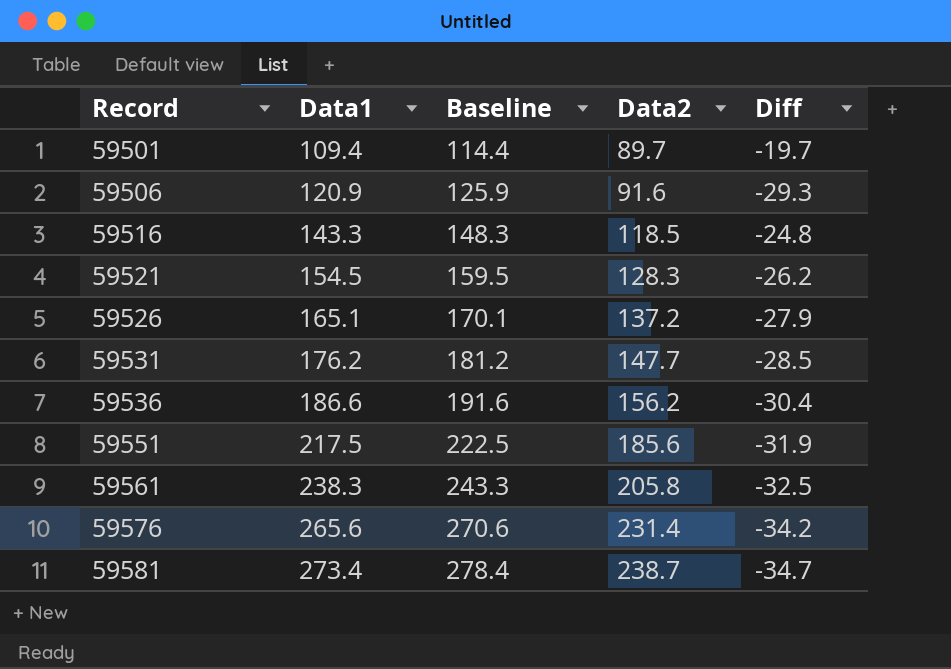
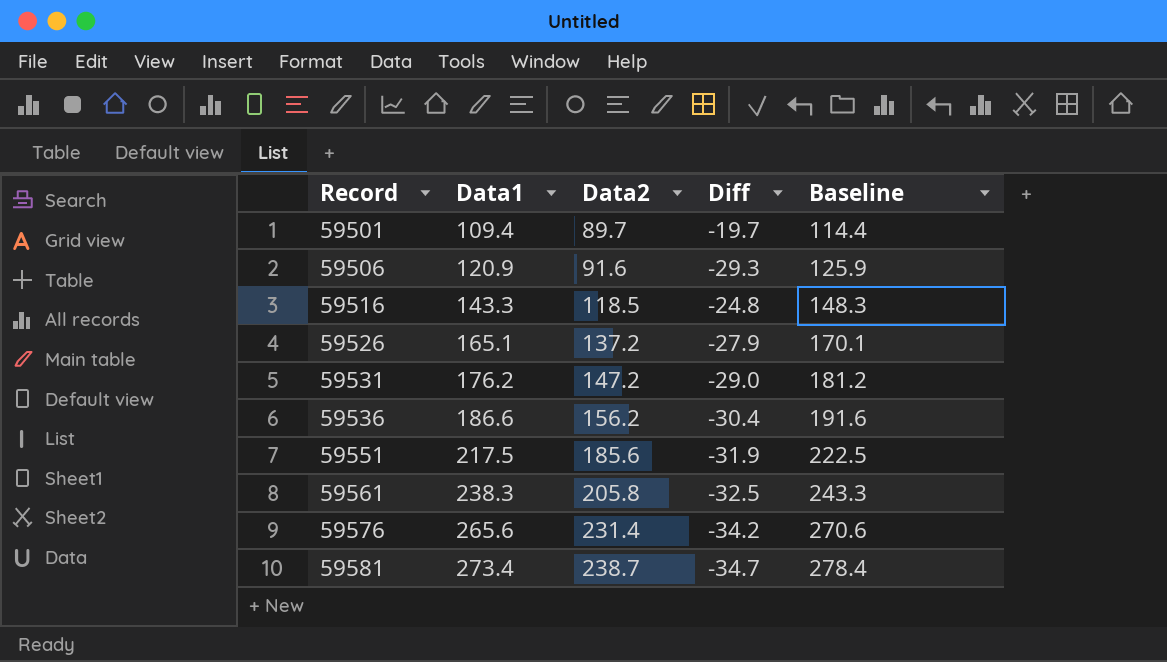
column Baseline | position: 3 -> 5
row 59521: 154.5 | 159.5 | 128.3 | -26.2 -> none
59531 | Data2: 147.7 -> 147.2
59531 | Diff: -28.5 -> -29.0

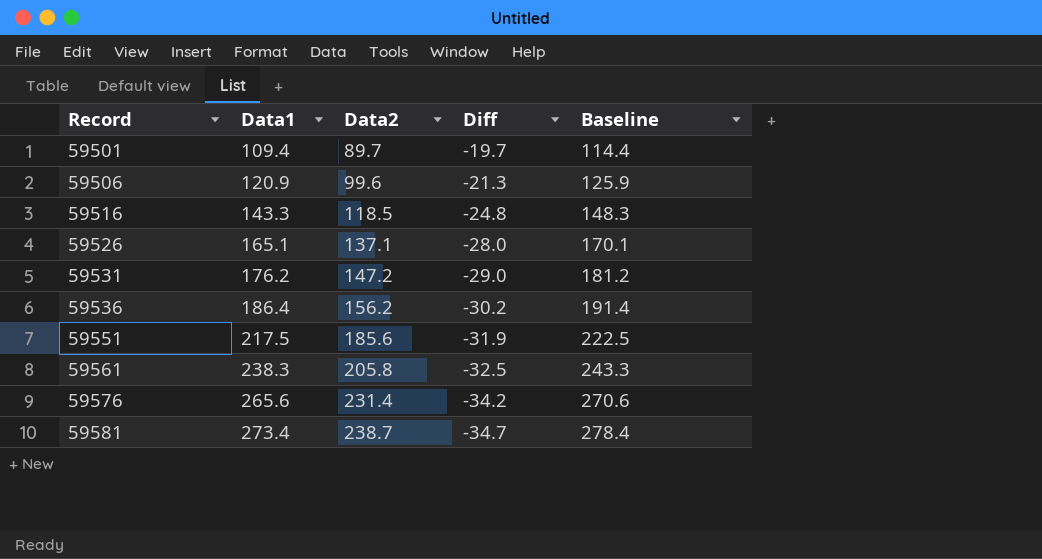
59506 | Data2: 91.6 -> 99.6
59506 | Diff: -29.3 -> -21.3
59526 | Data2: 137.2 -> 137.1
59526 | Diff: -27.9 -> -28.0
59536 | Data1: 186.6 -> 186.4
59536 | Diff: -30.4 -> -30.2
59536 | Baseline: 191.6 -> 191.4

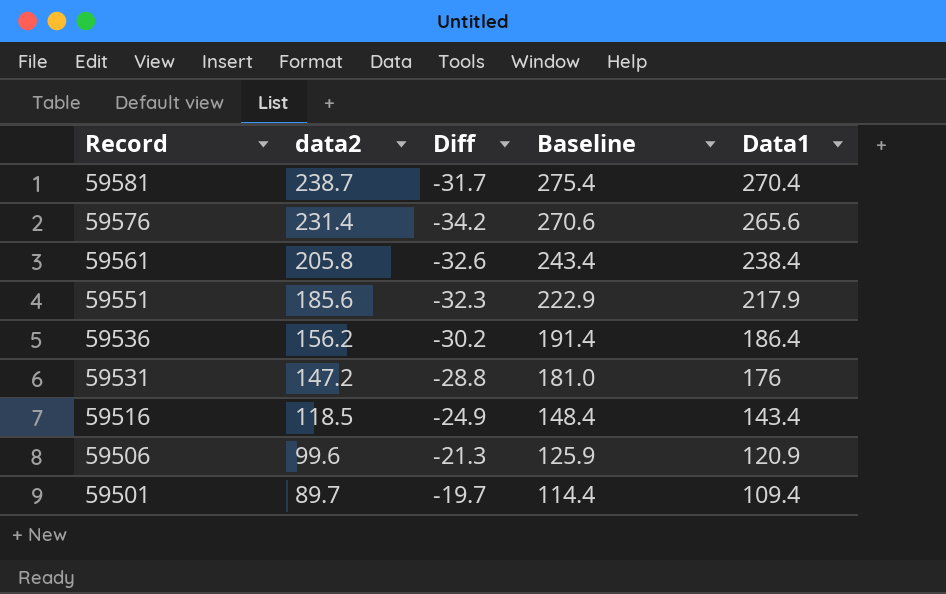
row order: Record ascending -> Record descending
column name: Data2 -> data2
column Data1 | position: 2 -> 5
row 59526: 165.1 | 137.1 | -28.0 | 170.1 -> none
59581 | Diff: -34.7 -> -31.7
59581 | Baseline: 278.4 -> 275.4
59581 | Data1: 273.4 -> 270.4
59561 | Diff: -32.5 -> -32.6
59561 | Baseline: 243.3 -> 243.4
59561 | Data1: 238.3 -> 238.4
59551 | Diff: -31.9 -> -32.3
59551 | Baseline: 222.5 -> 222.9
59551 | Data1: 217.5 -> 217.9
59531 | Diff: -29.0 -> -28.8
59531 | Baseline: 181.2 -> 181.0
59531 | Data1: 176.2 -> 176
59516 | Diff: -24.8 -> -24.9
59516 | Baseline: 148.3 -> 148.4
59516 | Data1: 143.3 -> 143.4

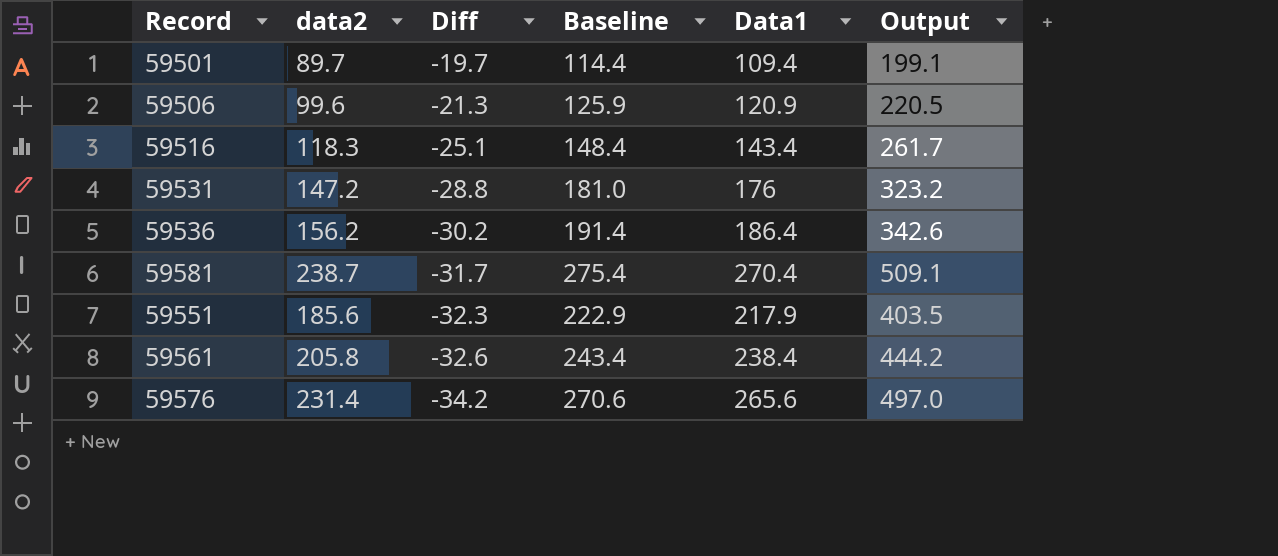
row order: Record descending -> Diff descending
column Output | formula: none -> [data2] + [Data1]
59516 | data2: 118.5 -> 118.3
59516 | Diff: -24.9 -> -25.1

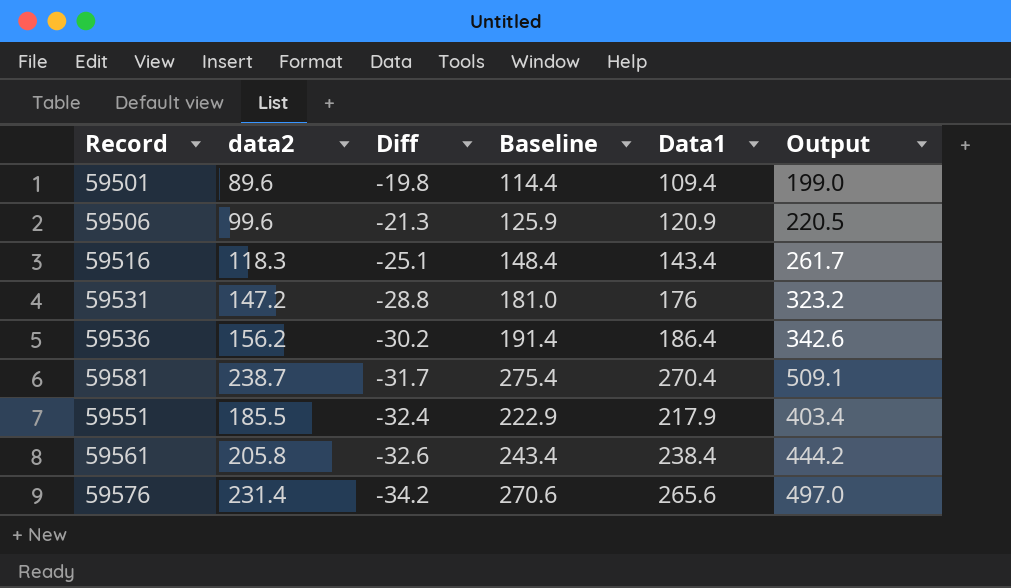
59501 | data2: 89.7 -> 89.6
59501 | Diff: -19.7 -> -19.8
59501 | Output: 199.1 -> 199.0
59551 | data2: 185.6 -> 185.5
59551 | Diff: -32.3 -> -32.4
59551 | Output: 403.5 -> 403.4

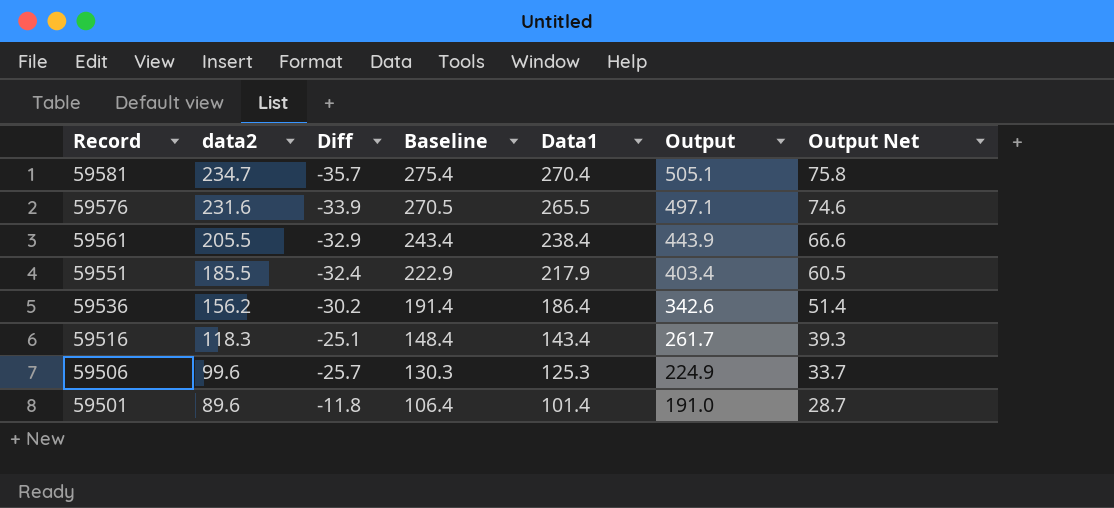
row order: Diff descending -> Record descending
column Output Net | formula: none -> [Output] * 0.15
row 59531: 147.2 | -28.8 | 181.0 | 176 | 323.2 -> none
59581 | data2: 238.7 -> 234.7
59581 | Diff: -31.7 -> -35.7
59581 | Output: 509.1 -> 505.1
59576 | data2: 231.4 -> 231.6
59576 | Diff: -34.2 -> -33.9
59576 | Baseline: 270.6 -> 270.5
59576 | Data1: 265.6 -> 265.5
59576 | Output: 497.0 -> 497.1
59561 | data2: 205.8 -> 205.5
59561 | Diff: -32.6 -> -32.9
59561 | Output: 444.2 -> 443.9
59506 | Diff: -21.3 -> -25.7
59506 | Baseline: 125.9 -> 130.3
59506 | Data1: 120.9 -> 125.3
59506 | Output: 220.5 -> 224.9
59501 | Diff: -19.8 -> -11.8
59501 | Baseline: 114.4 -> 106.4
59501 | Data1: 109.4 -> 101.4
59501 | Output: 199.0 -> 191.0

